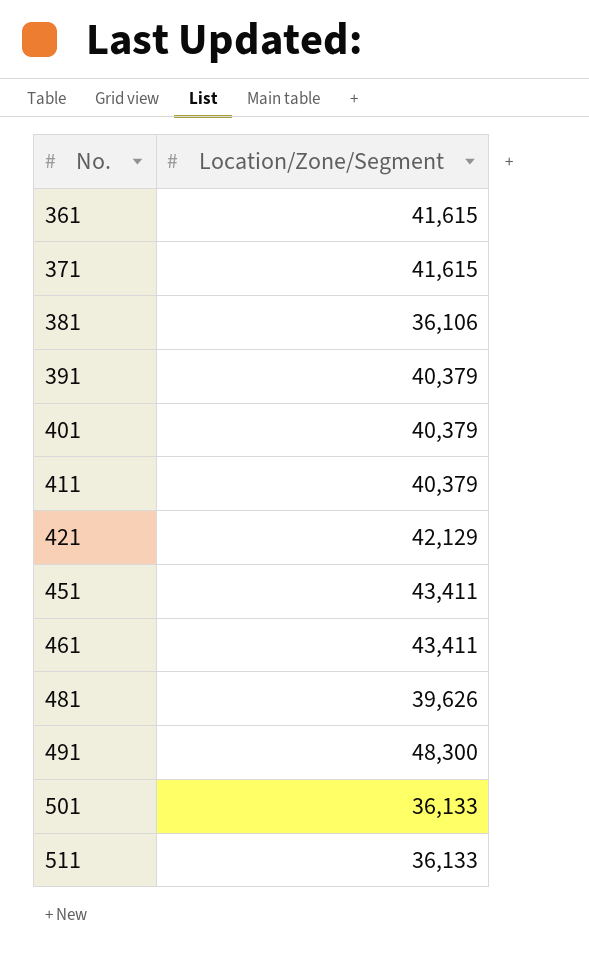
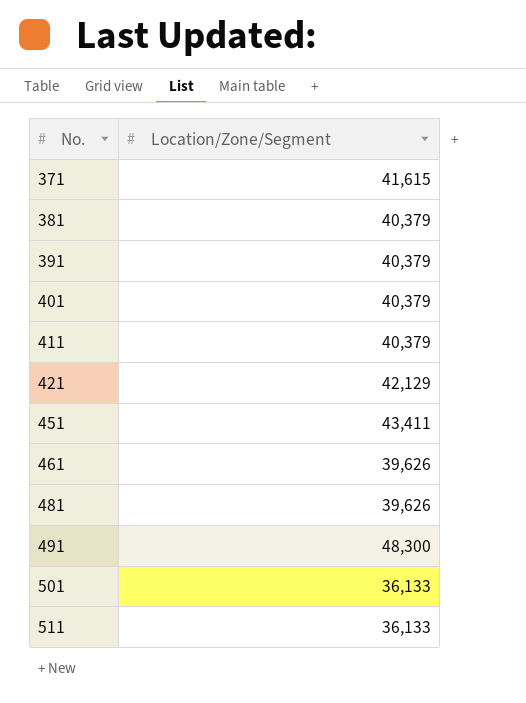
row 361: 41,615 -> none
381 | Location/Zone/Segment: 36,106 -> 40,379
461 | Location/Zone/Segment: 43,411 -> 39,626

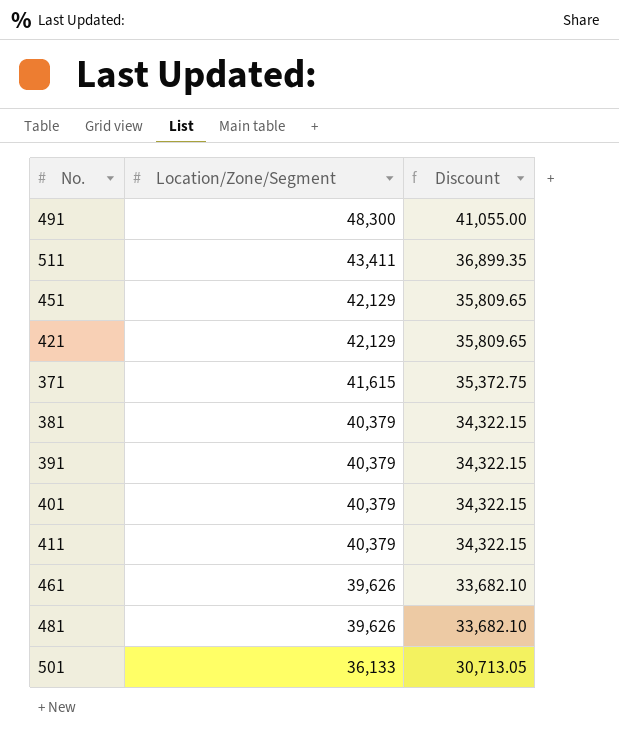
row order: No. ascending -> Location/Zone/Segment descending
column Discount | formula: none -> [Location/Zone/Segment] * 0.85
511 | Location/Zone/Segment: 36,133 -> 43,411
451 | Location/Zone/Segment: 43,411 -> 42,129

